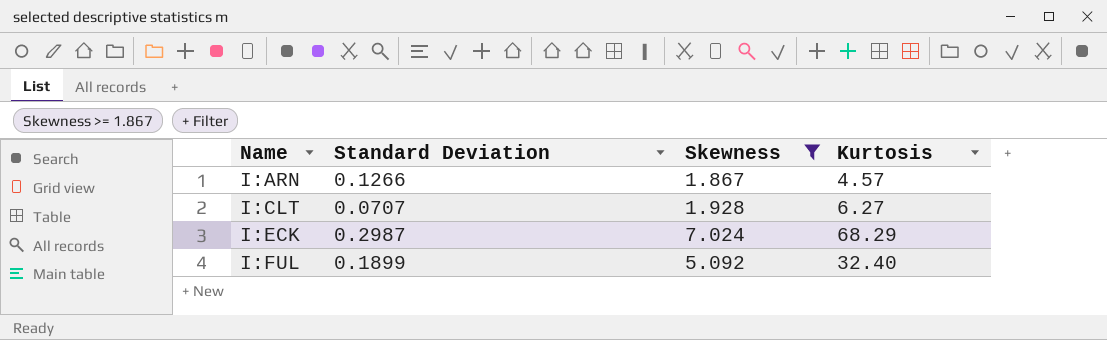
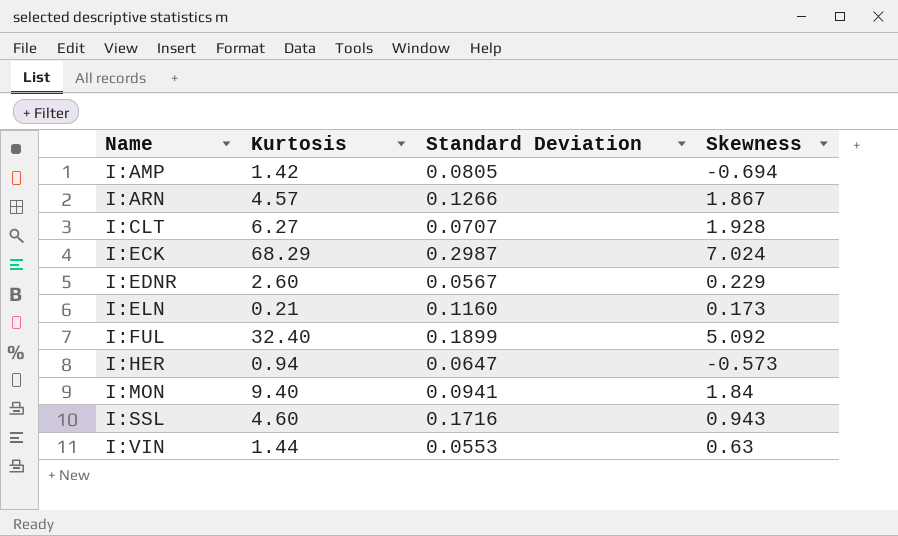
filter: Skewness >= 1.867 -> none
column Kurtosis | position: 4 -> 2

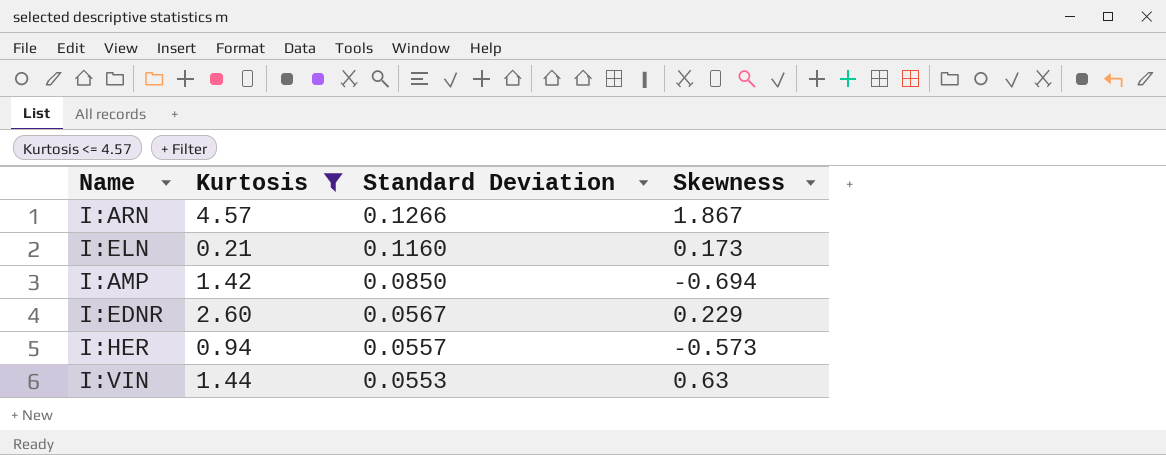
filter: none -> Kurtosis <= 4.57
row order: Name ascending -> Standard Deviation descending
I:AMP | Standard Deviation: 0.0805 -> 0.0850
I:HER | Standard Deviation: 0.0647 -> 0.0557

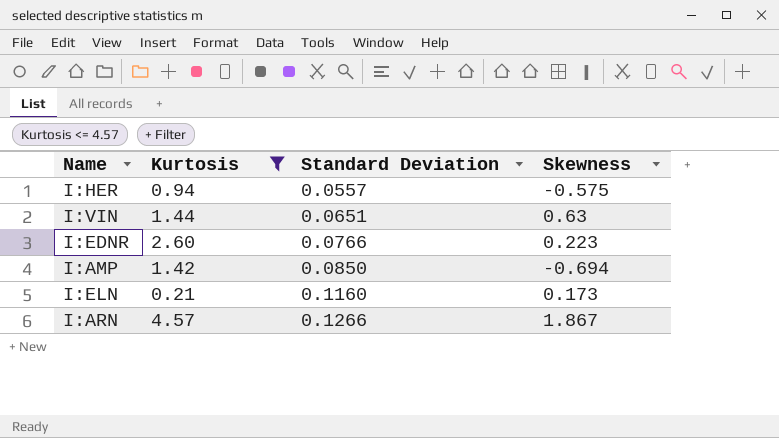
row order: Standard Deviation descending -> Standard Deviation ascending
I:HER | Skewness: -0.573 -> -0.575
I:VIN | Standard Deviation: 0.0553 -> 0.0651
I:EDNR | Standard Deviation: 0.0567 -> 0.0766
I:EDNR | Skewness: 0.229 -> 0.223

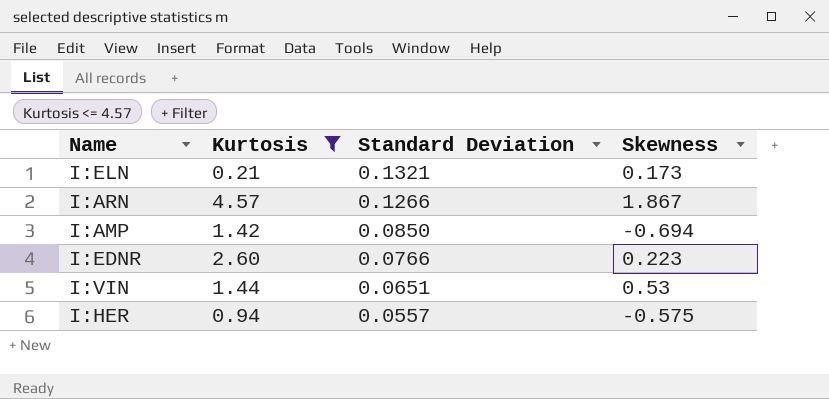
row order: Standard Deviation ascending -> Standard Deviation descending
I:ELN | Standard Deviation: 0.1160 -> 0.1321
I:VIN | Skewness: 0.63 -> 0.53

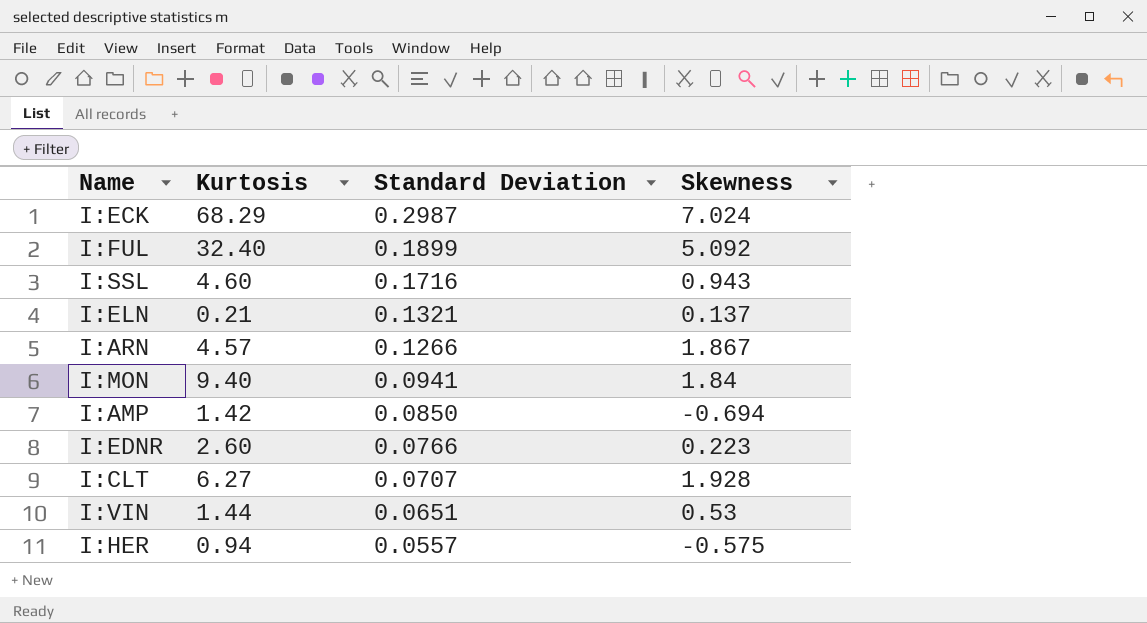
filter: Kurtosis <= 4.57 -> none
I:ELN | Skewness: 0.173 -> 0.137

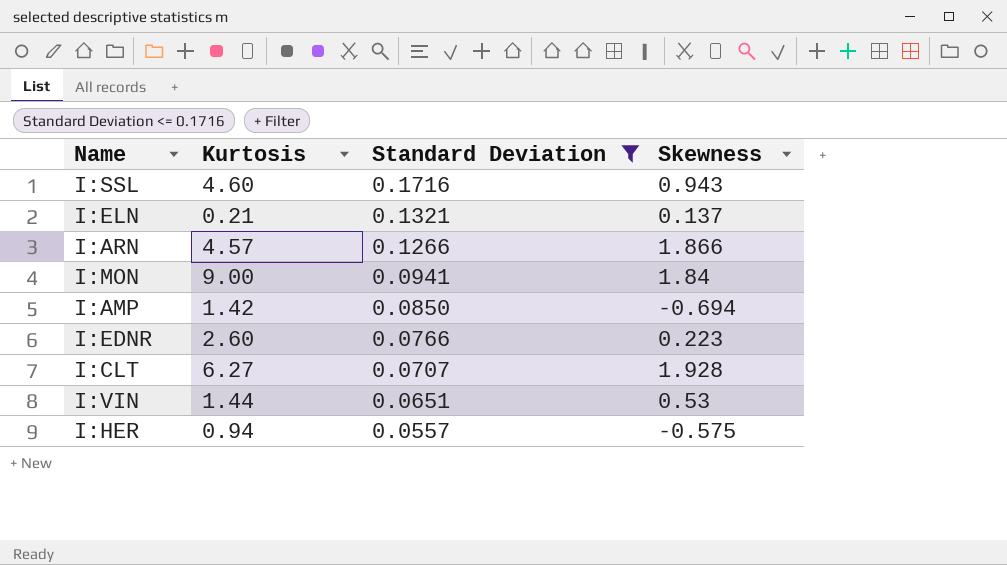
filter: none -> Standard Deviation <= 0.1716
I:ARN | Skewness: 1.867 -> 1.866
I:MON | Kurtosis: 9.40 -> 9.00

